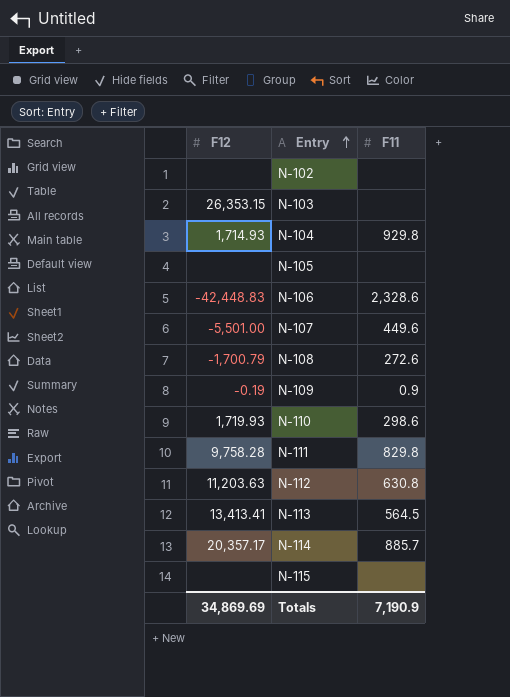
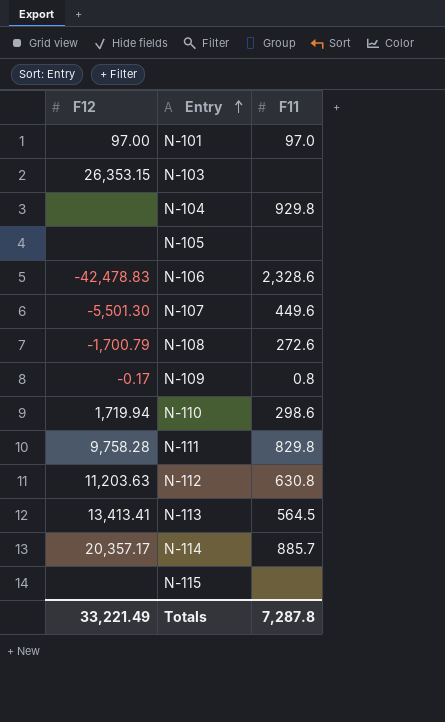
row N-102: none | none -> none
row N-101: none -> 97.00 | 97.0
N-104 | F12: 1,714.93 -> none
N-106 | F12: -42,448.83 -> -42,478.83
N-107 | F12: -5,501.00 -> -5,501.30
N-109 | F12: -0.19 -> -0.17
N-109 | F11: 0.9 -> 0.8
N-110 | F12: 1,719.93 -> 1,719.94
Totals | F12: 34,869.69 -> 33,221.49
Totals | F11: 7,190.9 -> 7,287.8

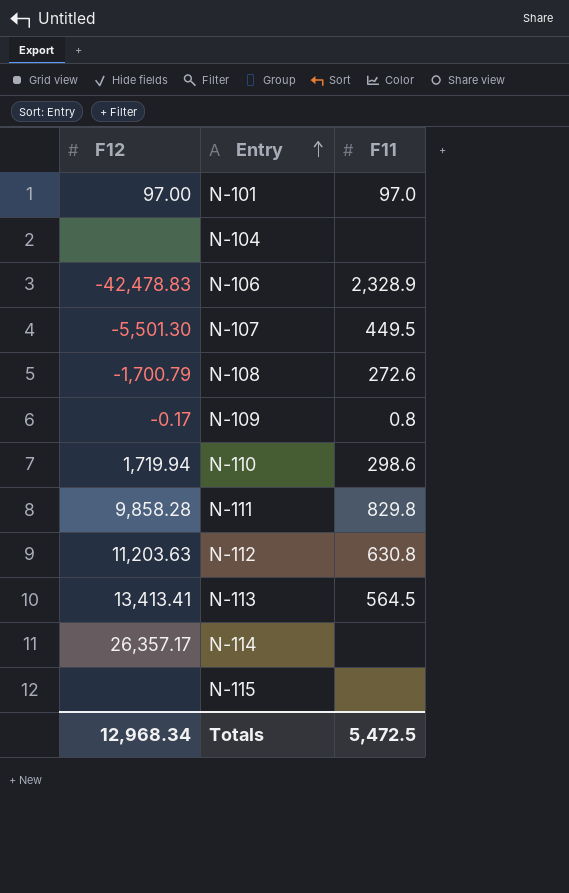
row N-103: 26,353.15 | none -> none
row N-105: none | none -> none
N-104 | F11: 929.8 -> none
N-106 | F11: 2,328.6 -> 2,328.9
N-107 | F11: 449.6 -> 449.5
N-111 | F12: 9,758.28 -> 9,858.28
N-114 | F12: 20,357.17 -> 26,357.17
N-114 | F11: 885.7 -> none
Totals | F12: 33,221.49 -> 12,968.34
Totals | F11: 7,287.8 -> 5,472.5

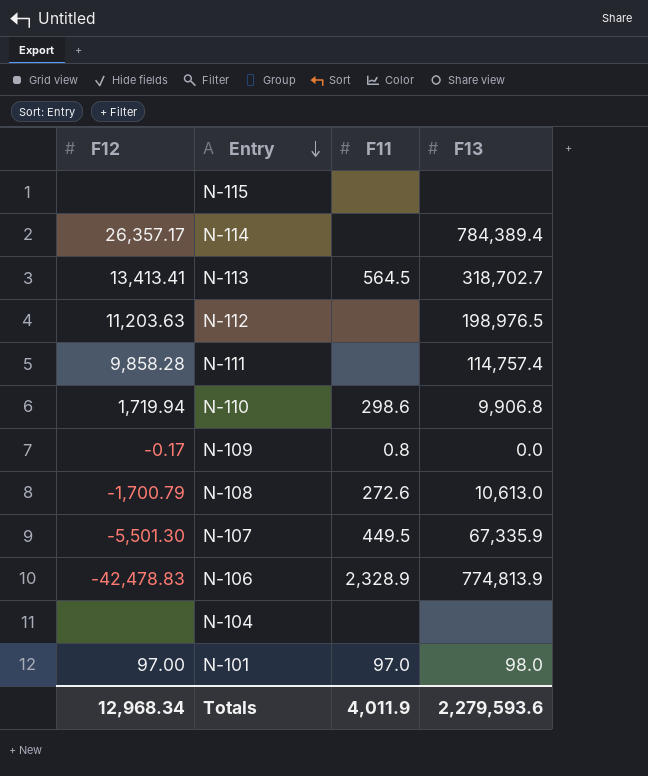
row order: Entry ascending -> Entry descending
column F13 | position: none -> 4
N-112 | F11: 630.8 -> none
N-111 | F11: 829.8 -> none
Totals | F11: 5,472.5 -> 4,011.9

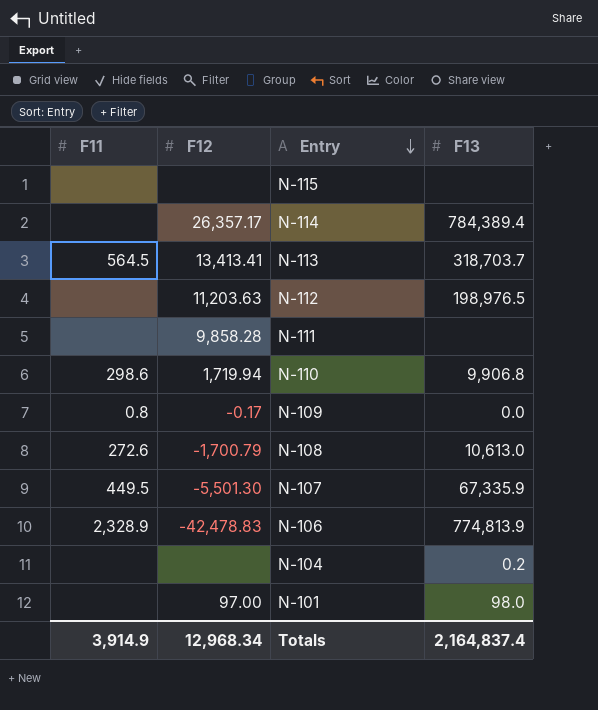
column F11 | position: 3 -> 1
N-113 | F13: 318,702.7 -> 318,703.7
N-111 | F13: 114,757.4 -> none
N-104 | F13: none -> 0.2
N-101 | F11: 97.0 -> none
Totals | F11: 4,011.9 -> 3,914.9
Totals | F13: 2,279,593.6 -> 2,164,837.4

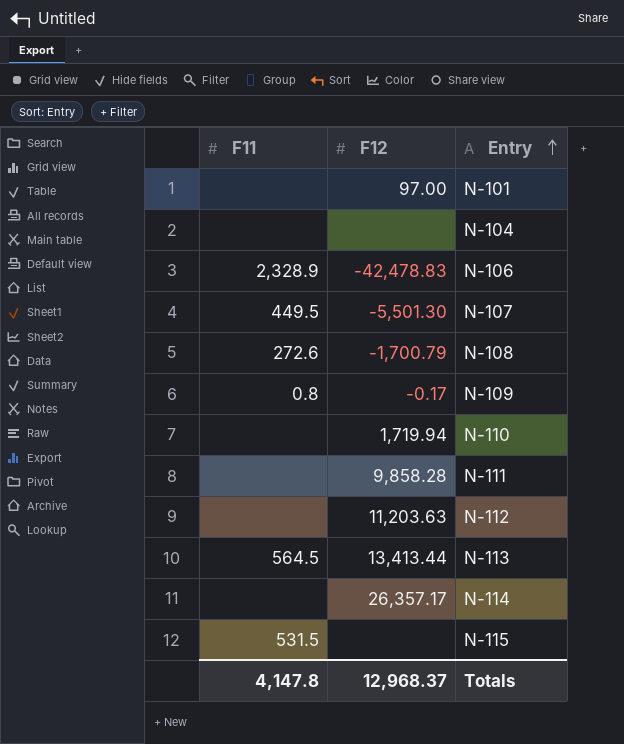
row order: Entry descending -> Entry ascending
column F13 | position: 4 -> none
N-110 | F11: 298.6 -> none
N-113 | F12: 13,413.41 -> 13,413.44
N-115 | F11: none -> 531.5
Totals | F11: 3,914.9 -> 4,147.8
Totals | F12: 12,968.34 -> 12,968.37

